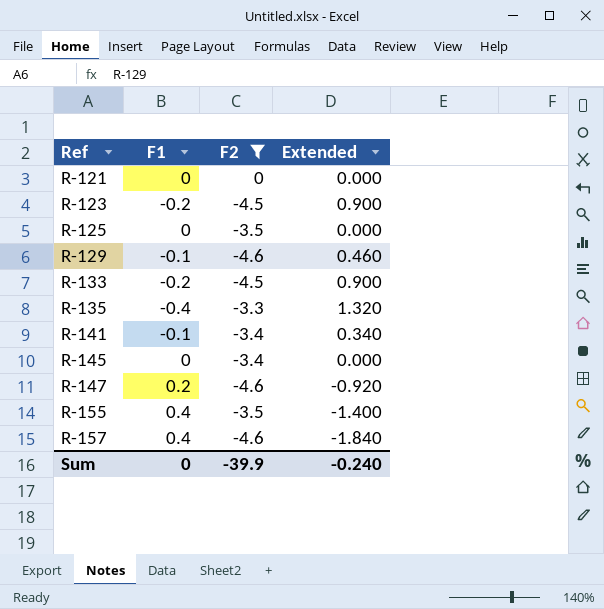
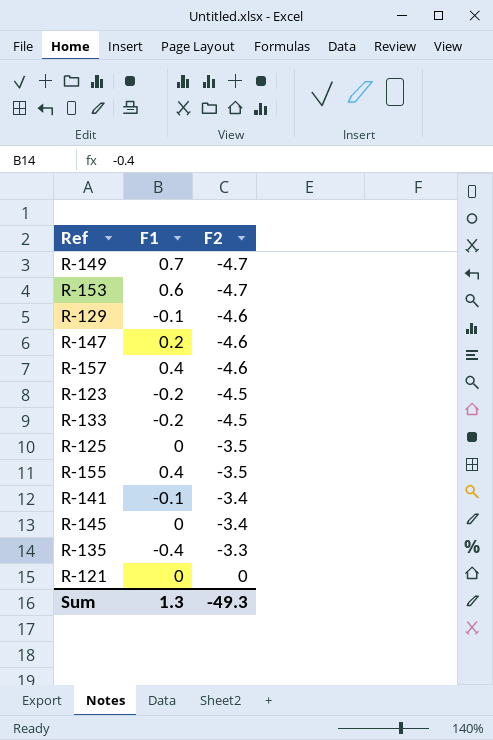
filter: F2 != -4.7 -> none
row order: Ref ascending -> F2 ascending
column Extended | formula: [F1] * [F2] -> none
Sum | F1: 0 -> 1.3
Sum | F2: -39.9 -> -49.3

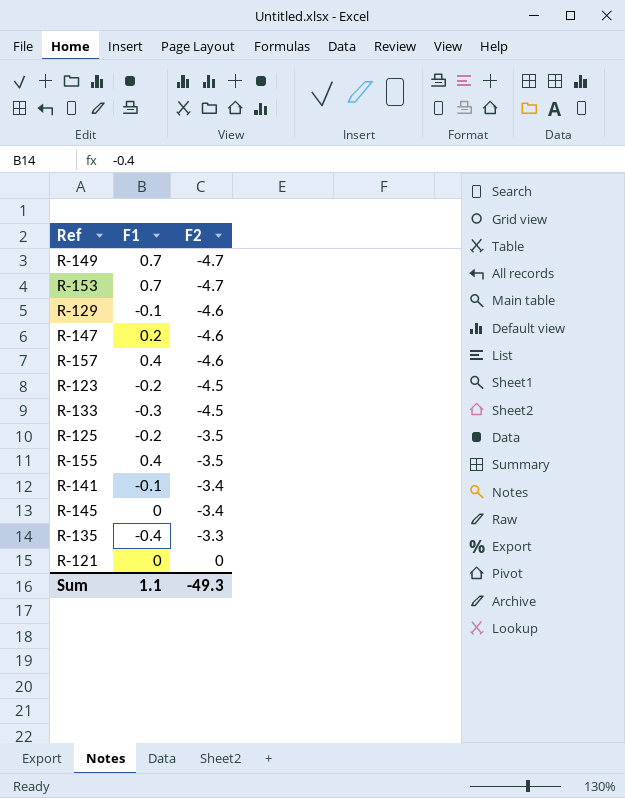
R-153 | F1: 0.6 -> 0.7
R-133 | F1: -0.2 -> -0.3
R-125 | F1: 0 -> -0.2
Sum | F1: 1.3 -> 1.1

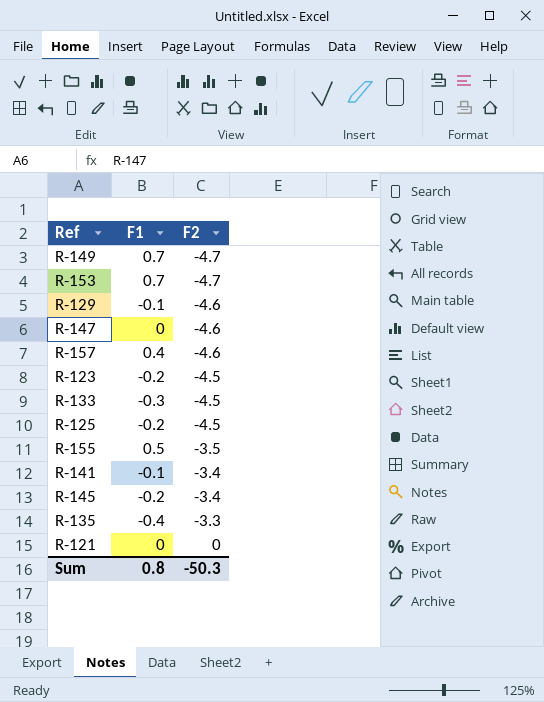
R-147 | F1: 0.2 -> 0
R-125 | F2: -3.5 -> -4.5
R-155 | F1: 0.4 -> 0.5
R-145 | F1: 0 -> -0.2
Sum | F1: 1.1 -> 0.8
Sum | F2: -49.3 -> -50.3

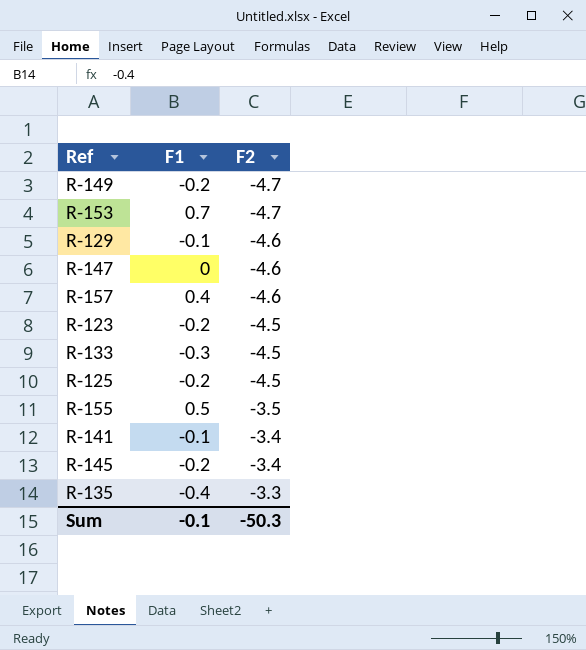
row R-121: 0 | 0 -> none
R-149 | F1: 0.7 -> -0.2
Sum | F1: 0.8 -> -0.1

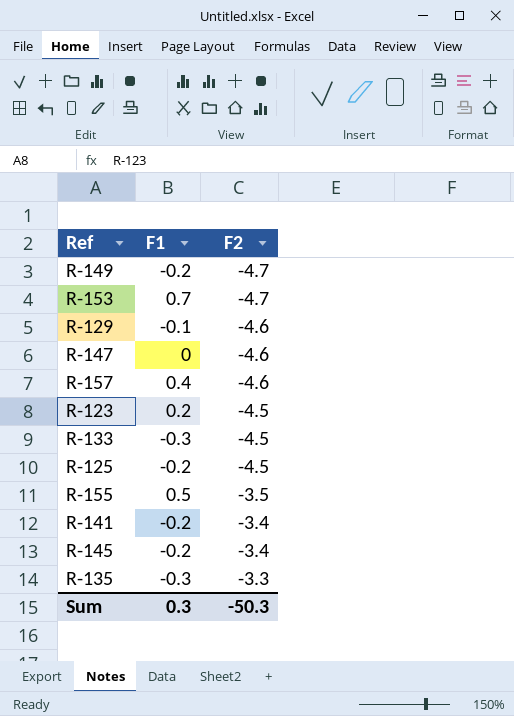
R-123 | F1: -0.2 -> 0.2
R-141 | F1: -0.1 -> -0.2
R-135 | F1: -0.4 -> -0.3
Sum | F1: -0.1 -> 0.3

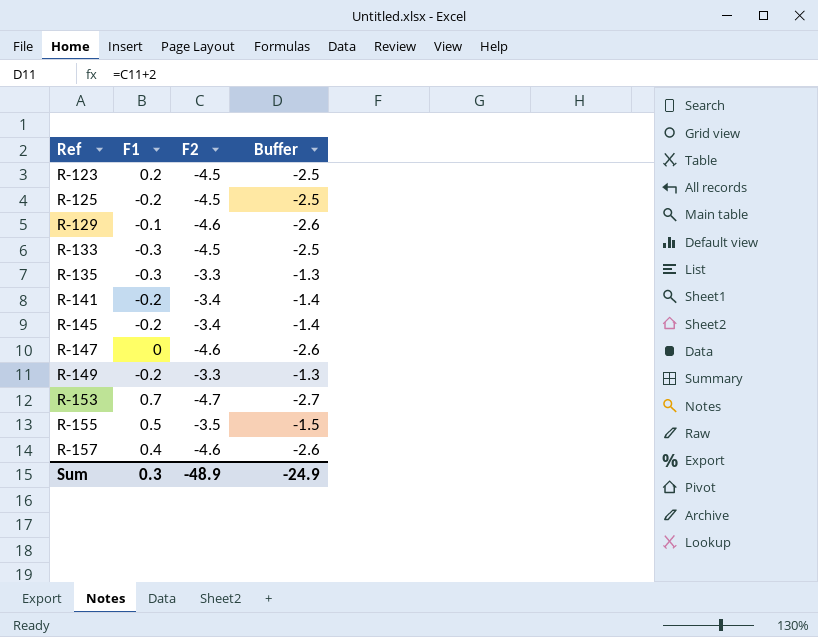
row order: F2 ascending -> Ref ascending
column Buffer | formula: none -> [F2] + 2
R-149 | F2: -4.7 -> -3.3
Sum | F2: -50.3 -> -48.9

